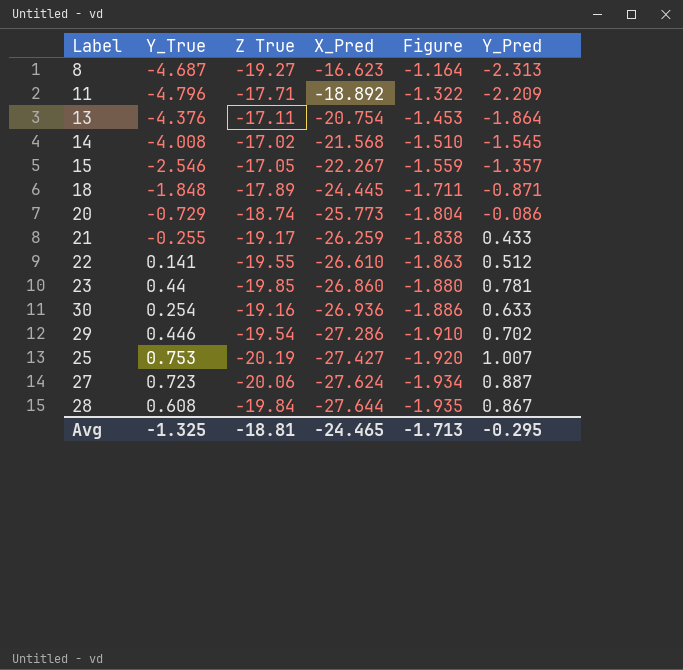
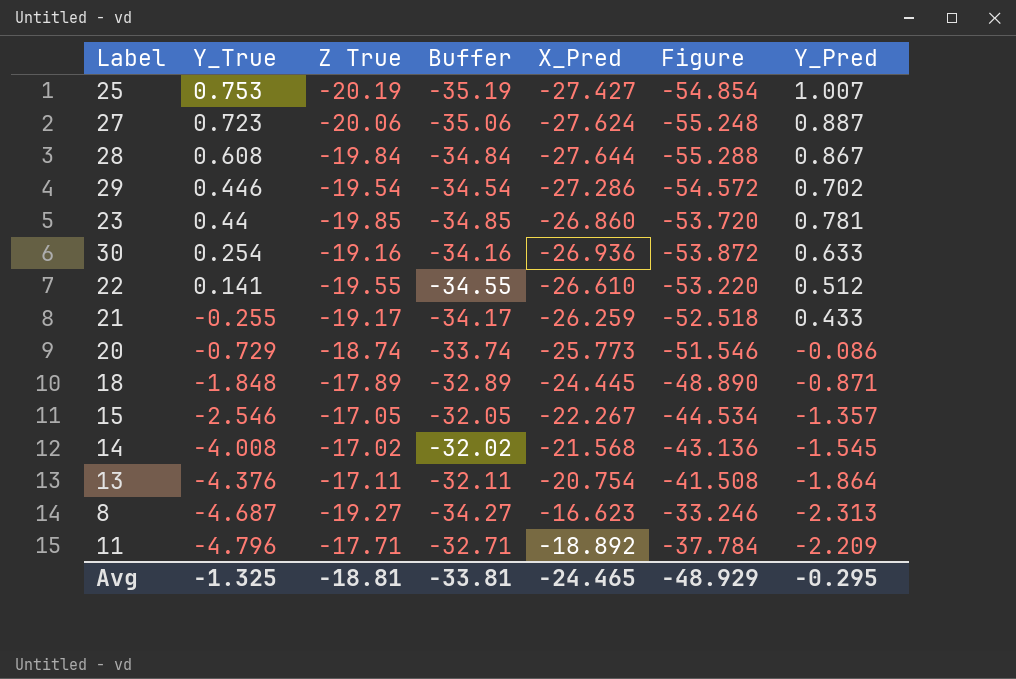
row order: X_Pred descending -> Y_True descending
column Buffer | formula: none -> [Z True] - 15
column Figure | formula: [X_Pred] * 0.07 -> [X_Pred] * 2
Avg | Figure: -1.713 -> -48.929

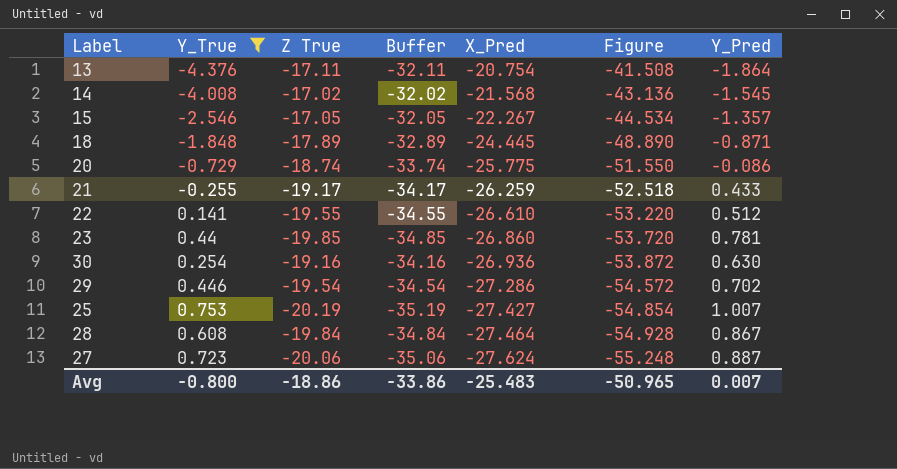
filter: none -> Y_True >= -4.376
row order: Y_True descending -> X_Pred descending
20 | X_Pred: -25.773 -> -25.775
20 | Figure: -51.546 -> -51.550
30 | Y_Pred: 0.633 -> 0.630
28 | X_Pred: -27.644 -> -27.464
28 | Figure: -55.288 -> -54.928
Avg | Y_True: -1.325 -> -0.800
Avg | Z True: -18.81 -> -18.86
Avg | Buffer: -33.81 -> -33.86
Avg | X_Pred: -24.465 -> -25.483
Avg | Figure: -48.929 -> -50.965
Avg | Y_Pred: -0.295 -> 0.007

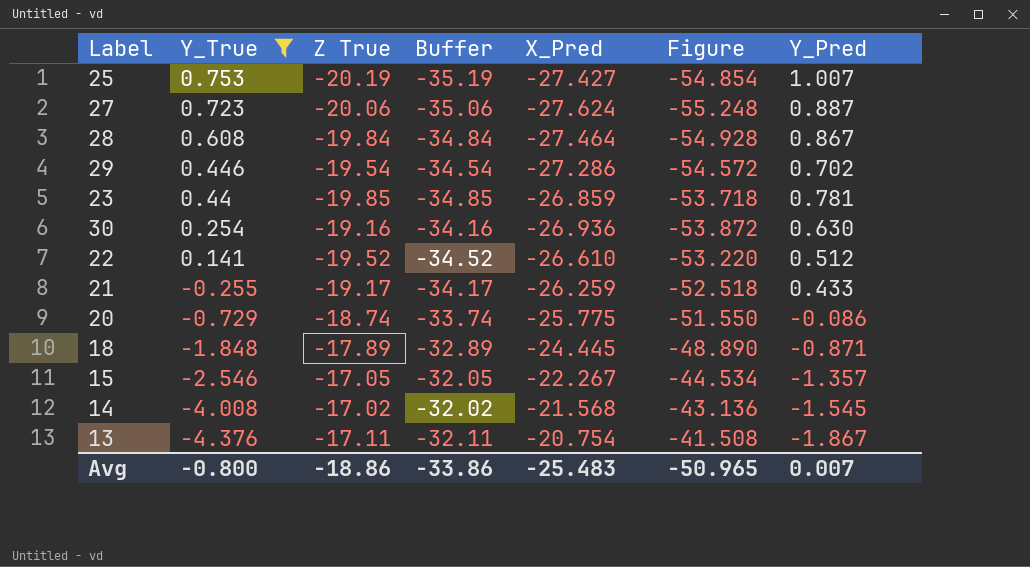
row order: X_Pred descending -> Y_True descending
23 | X_Pred: -26.860 -> -26.859
23 | Figure: -53.720 -> -53.718
22 | Z True: -19.55 -> -19.52
22 | Buffer: -34.55 -> -34.52
13 | Y_Pred: -1.864 -> -1.867

